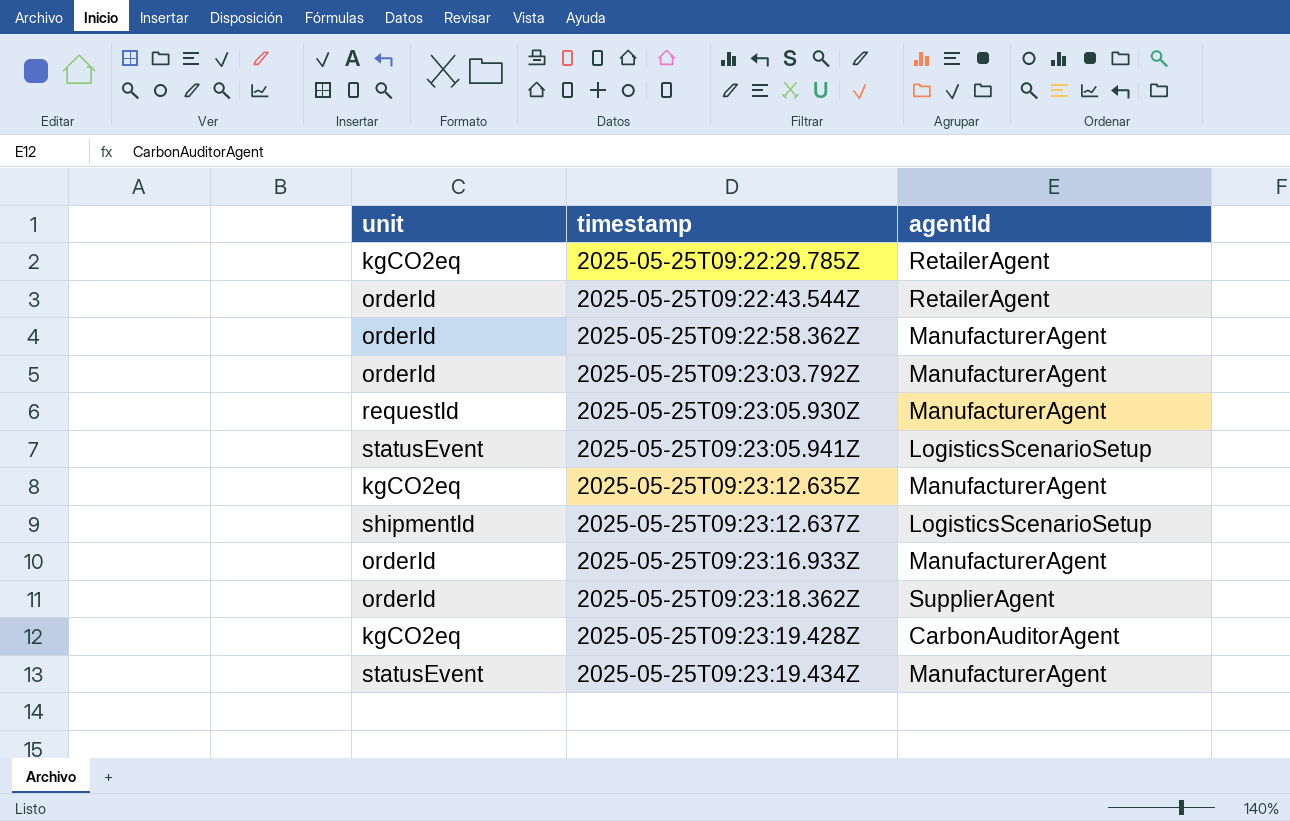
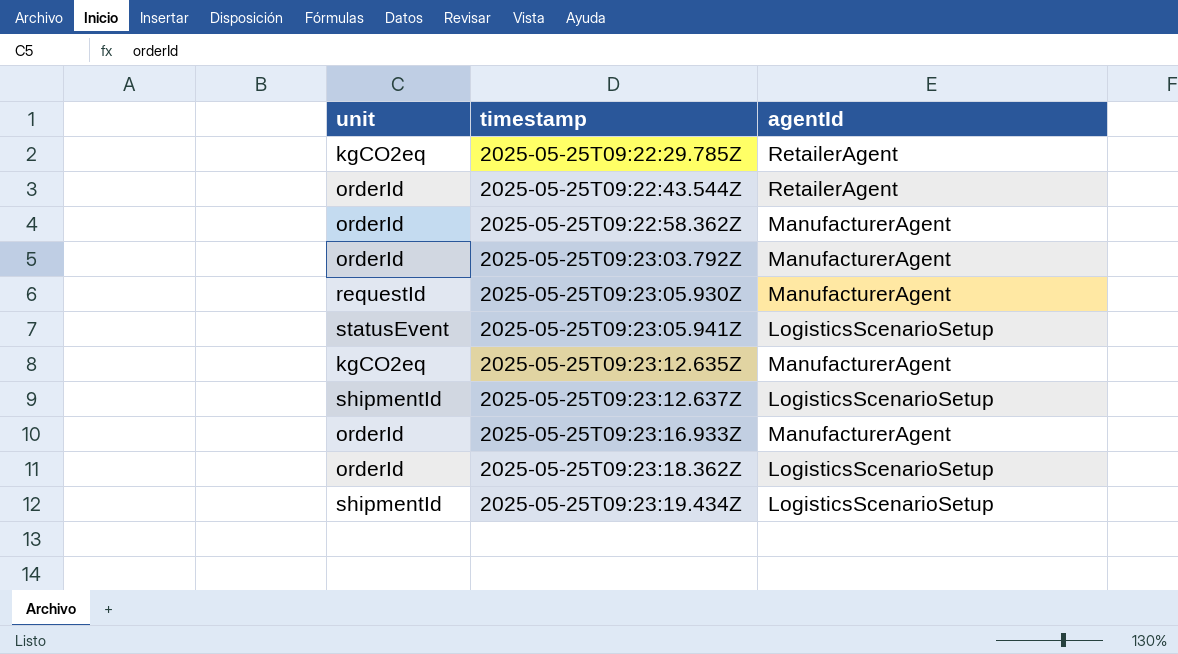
row 2025-05-25T09:23:19.428Z: kgCO2eq | CarbonAuditorAgent -> none
2025-05-25T09:23:18.362Z | agentId: SupplierAgent -> LogisticsScenarioSetup
2025-05-25T09:23:19.434Z | unit: statusEvent -> shipmentId
2025-05-25T09:23:19.434Z | agentId: ManufacturerAgent -> LogisticsScenarioSetup

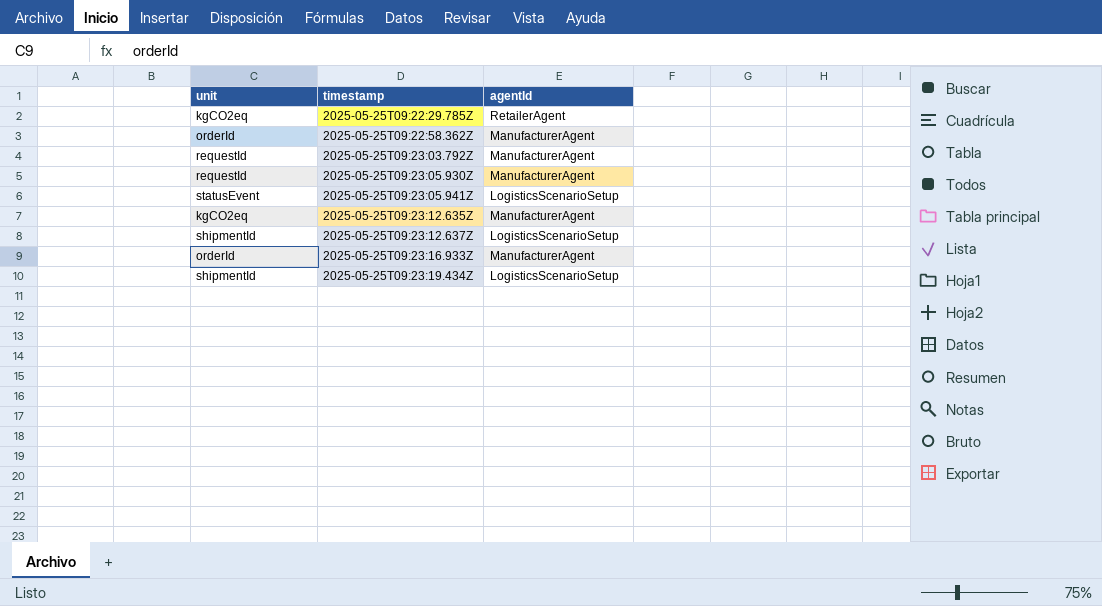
row 2025-05-25T09:22:43.544Z: orderId | RetailerAgent -> none
row 2025-05-25T09:23:18.362Z: orderId | LogisticsScenarioSetup -> none
2025-05-25T09:23:03.792Z | unit: orderId -> requestId

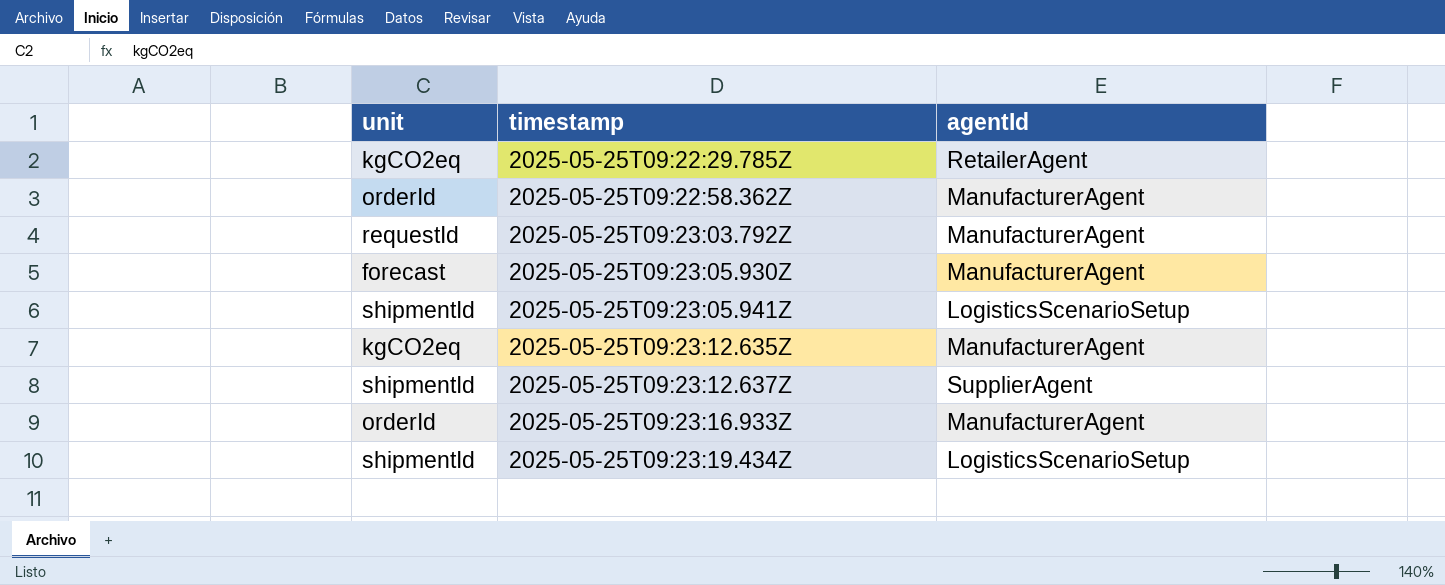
2025-05-25T09:23:05.930Z | unit: requestId -> forecast
2025-05-25T09:23:05.941Z | unit: statusEvent -> shipmentId
2025-05-25T09:23:12.637Z | agentId: LogisticsScenarioSetup -> SupplierAgent

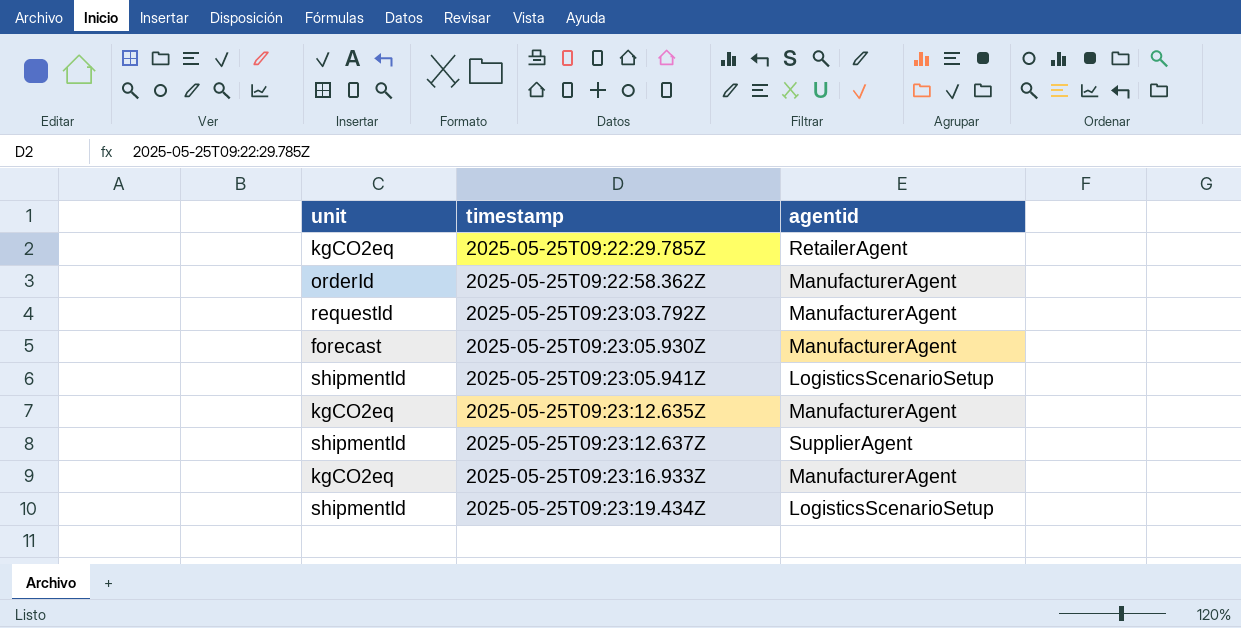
column name: agentId -> agentid
2025-05-25T09:23:16.933Z | unit: orderId -> kgCO2eq

